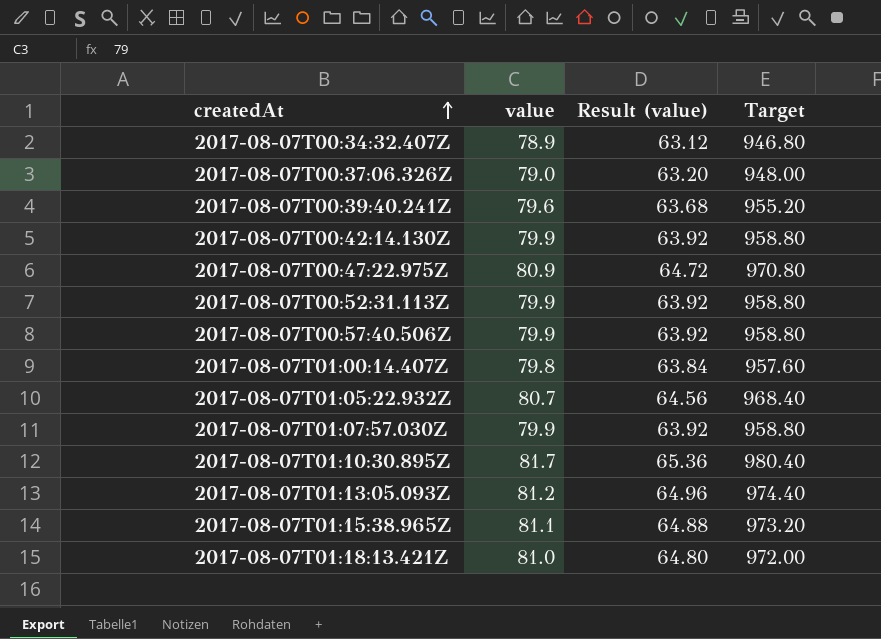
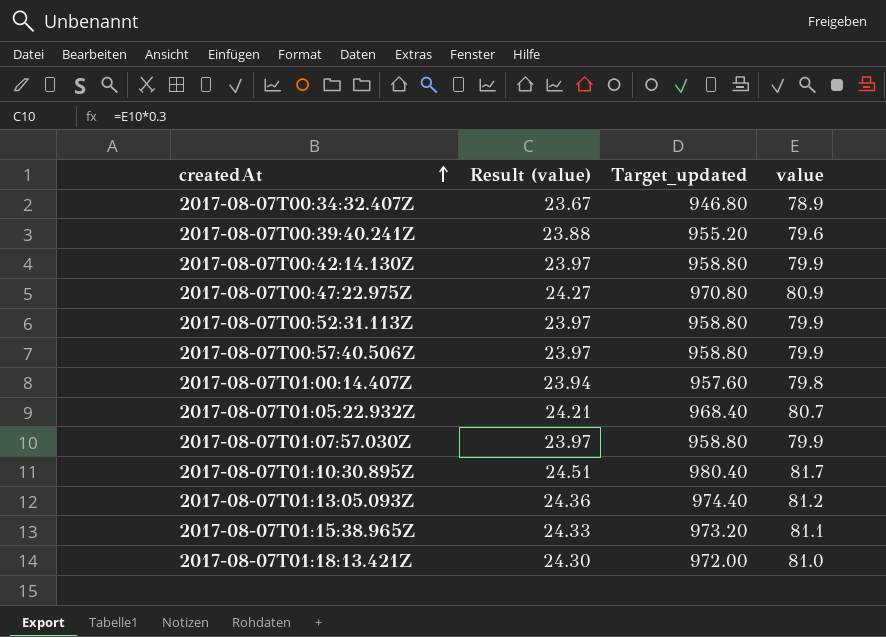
column Result (value) | formula: [value] * 0.8 -> [value] * 0.3
column name: Target -> Target_updated
column value | position: 2 -> 4
row 2017-08-07T00:37:06.326Z: 79.0 | 63.20 | 948.00 -> none

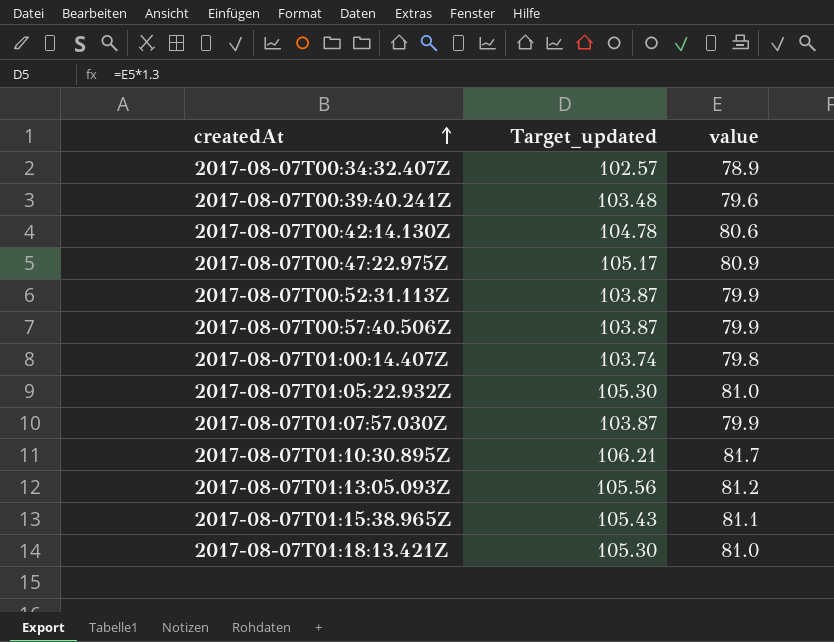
column Result (value) | formula: [value] * 0.3 -> none
column Target_updated | formula: [value] * 12 -> [value] * 1.3
2017-08-07T00:42:14.130Z | value: 79.9 -> 80.6
2017-08-07T01:05:22.932Z | value: 80.7 -> 81.0

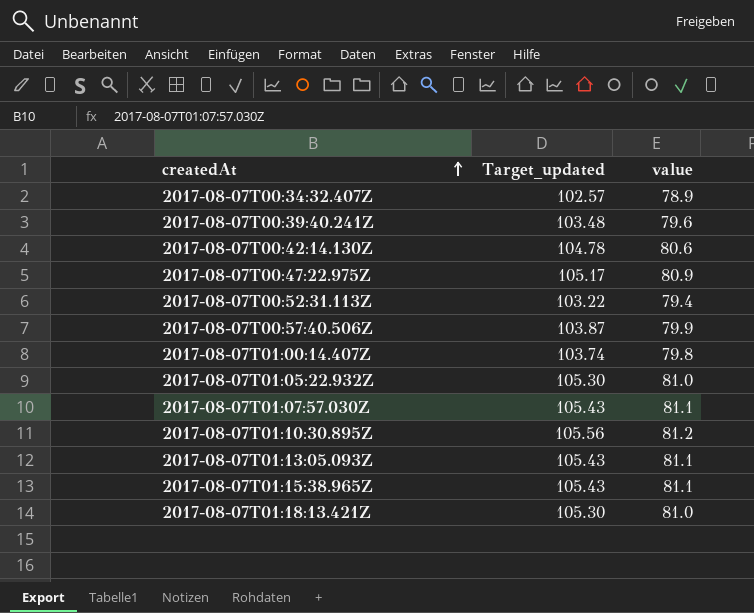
2017-08-07T00:52:31.113Z | Target_updated: 103.87 -> 103.22
2017-08-07T00:52:31.113Z | value: 79.9 -> 79.4
2017-08-07T01:07:57.030Z | Target_updated: 103.87 -> 105.43
2017-08-07T01:07:57.030Z | value: 79.9 -> 81.1
2017-08-07T01:10:30.895Z | Target_updated: 106.21 -> 105.56
2017-08-07T01:10:30.895Z | value: 81.7 -> 81.2
2017-08-07T01:13:05.093Z | Target_updated: 105.56 -> 105.43
2017-08-07T01:13:05.093Z | value: 81.2 -> 81.1

